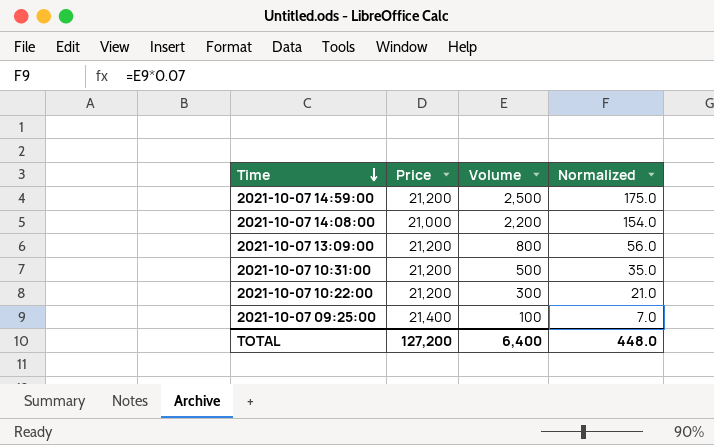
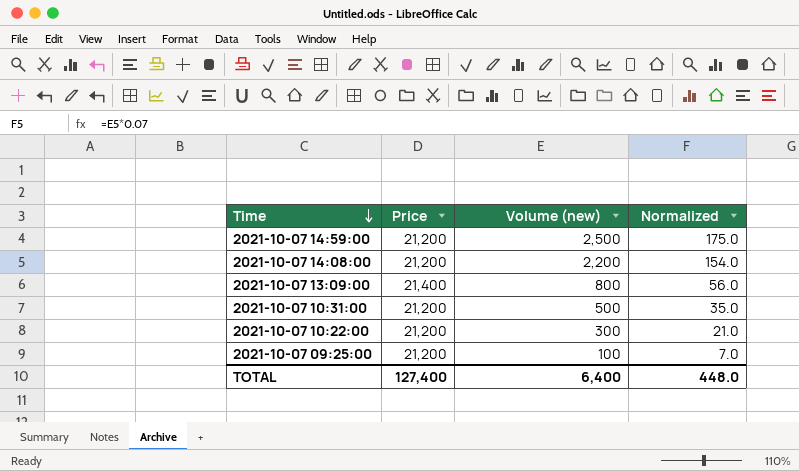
column name: Volume -> Volume (new)
2021-10-07 14:08:00 | Price: 21,000 -> 21,200
2021-10-07 13:09:00 | Price: 21,200 -> 21,400
2021-10-07 09:25:00 | Price: 21,400 -> 21,200
TOTAL | Price: 127,200 -> 127,400

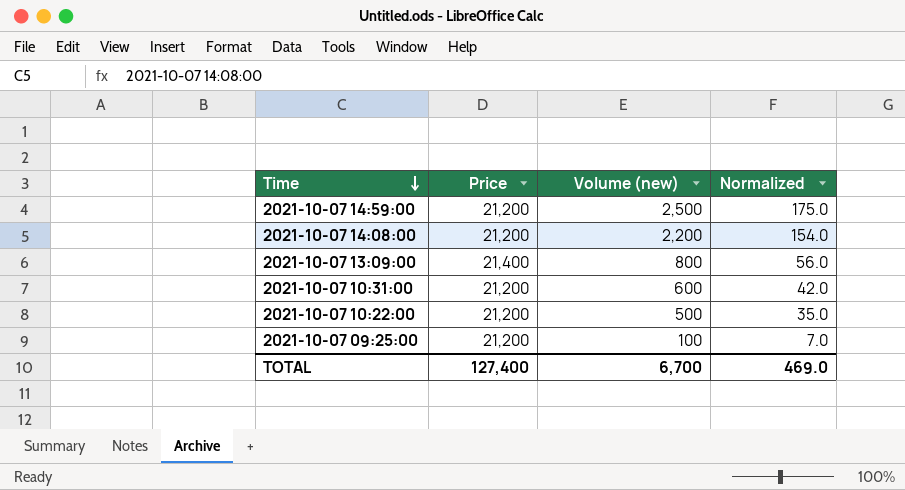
2021-10-07 10:31:00 | Volume (new): 500 -> 600
2021-10-07 10:31:00 | Normalized: 35.0 -> 42.0
2021-10-07 10:22:00 | Volume (new): 300 -> 500
2021-10-07 10:22:00 | Normalized: 21.0 -> 35.0
TOTAL | Volume (new): 6,400 -> 6,700
TOTAL | Normalized: 448.0 -> 469.0

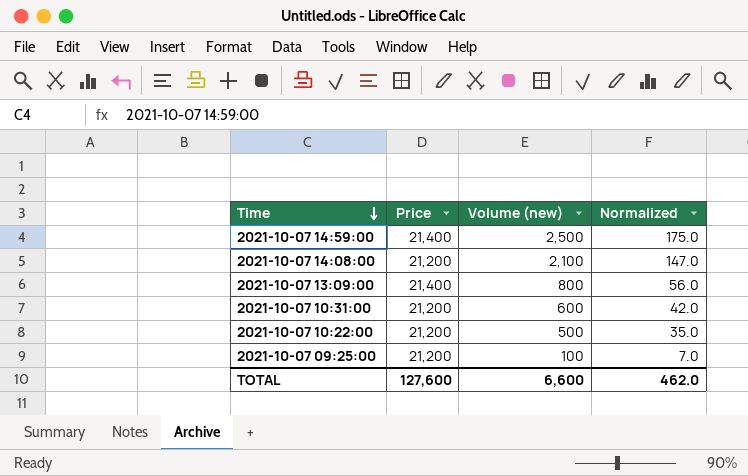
2021-10-07 14:59:00 | Price: 21,200 -> 21,400
2021-10-07 14:08:00 | Volume (new): 2,200 -> 2,100
2021-10-07 14:08:00 | Normalized: 154.0 -> 147.0
TOTAL | Price: 127,400 -> 127,600
TOTAL | Volume (new): 6,700 -> 6,600
TOTAL | Normalized: 469.0 -> 462.0

